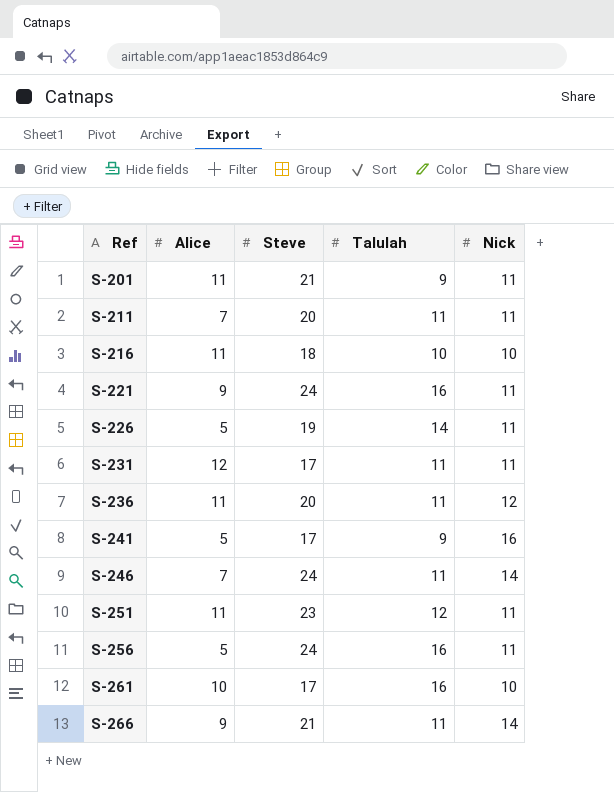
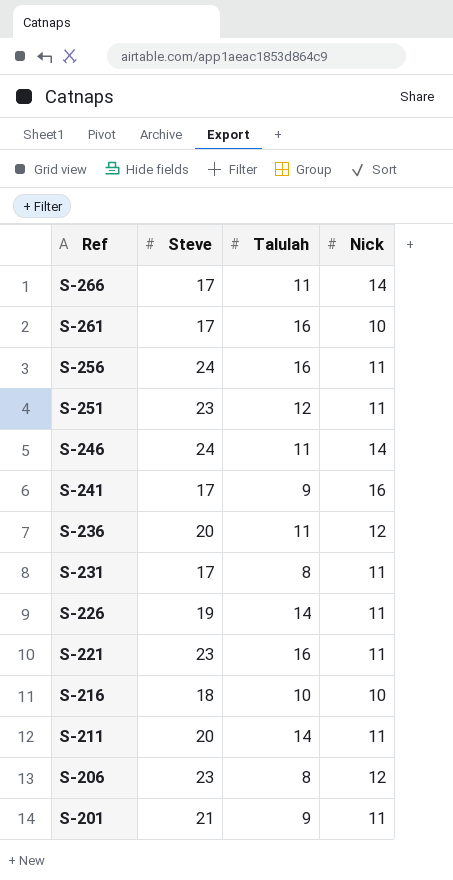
row order: Ref ascending -> Ref descending
column Alice | position: 2 -> none
S-266 | Steve: 21 -> 17
S-231 | Talulah: 11 -> 8
S-221 | Steve: 24 -> 23
S-211 | Talulah: 11 -> 14
row S-206: none -> 23 | 8 | 12

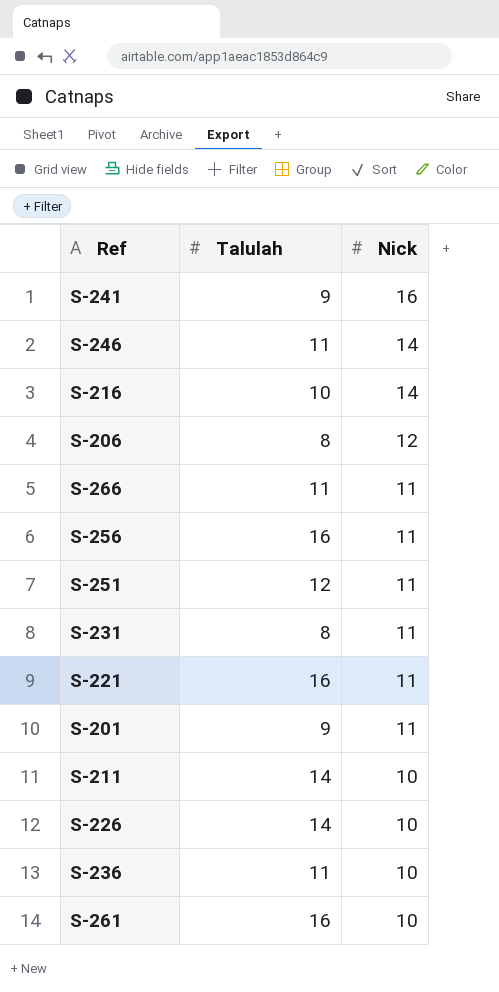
row order: Ref descending -> Nick descending
column Steve | position: 2 -> none
S-216 | Nick: 10 -> 14
S-266 | Nick: 14 -> 11
S-211 | Nick: 11 -> 10
S-226 | Nick: 11 -> 10
S-236 | Nick: 12 -> 10

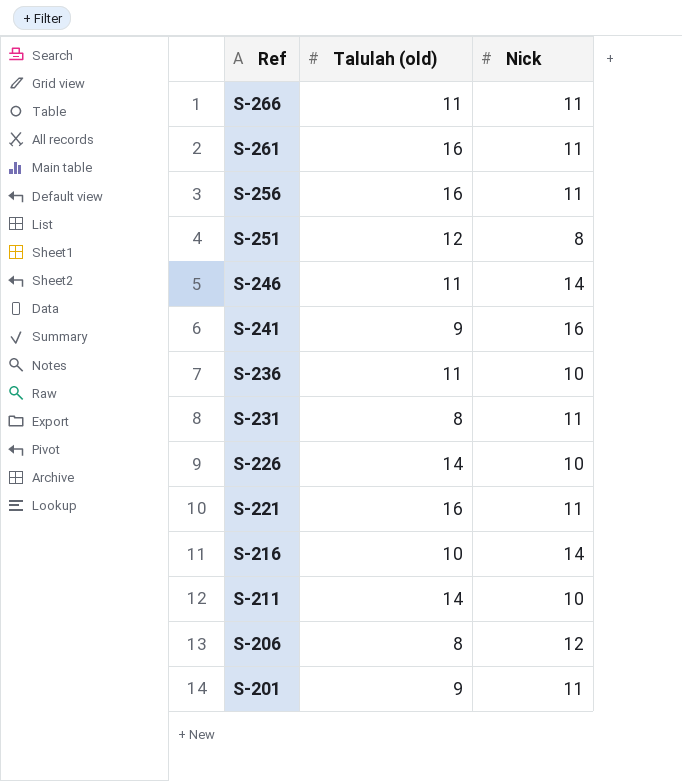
row order: Nick descending -> Ref descending
column name: Talulah -> Talulah (old)
S-261 | Nick: 10 -> 11
S-251 | Nick: 11 -> 8

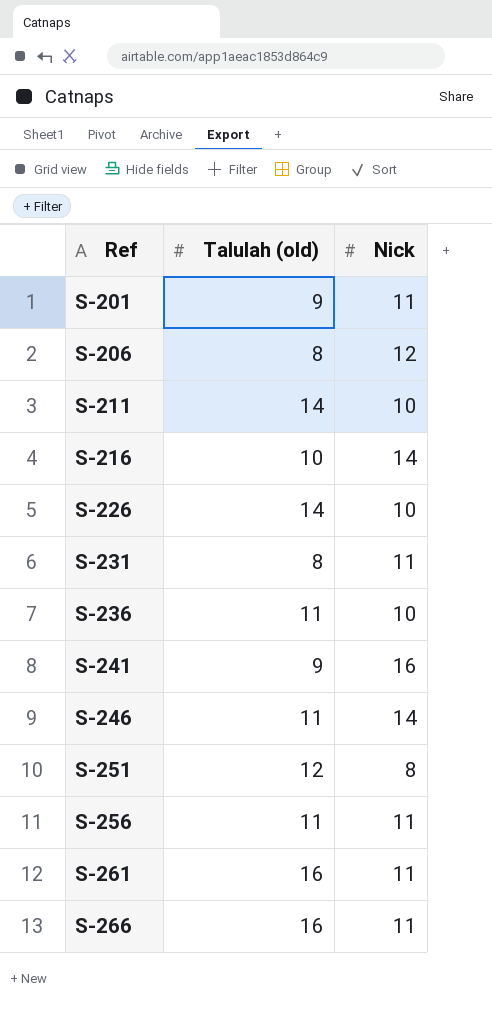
row order: Ref descending -> Ref ascending
row S-221: 16 | 11 -> none
S-256 | Talulah (old): 16 -> 11
S-266 | Talulah (old): 11 -> 16

